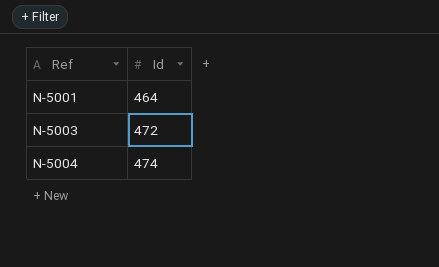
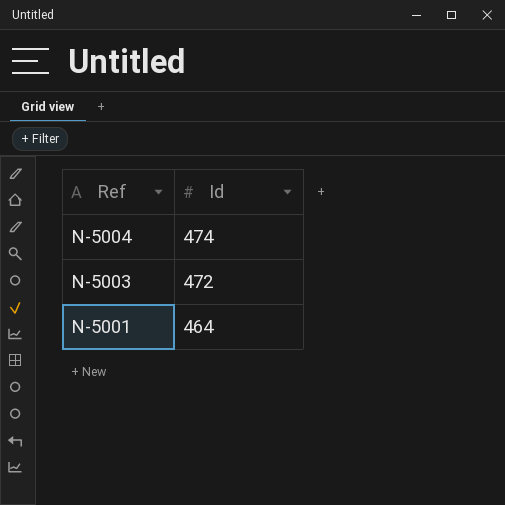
row order: Ref ascending -> Ref descending

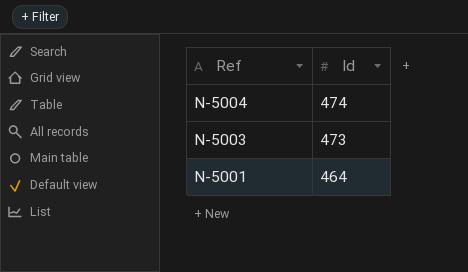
N-5003 | Id: 472 -> 473

